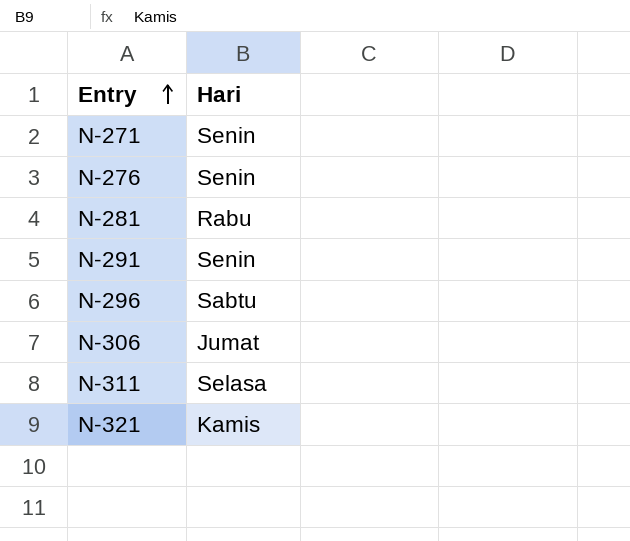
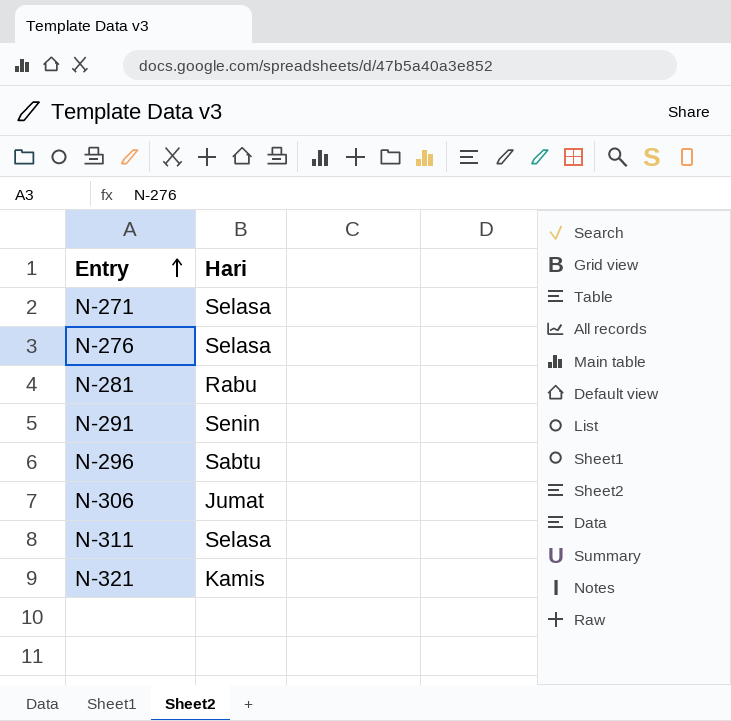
N-271 | Hari: Senin -> Selasa
N-276 | Hari: Senin -> Selasa

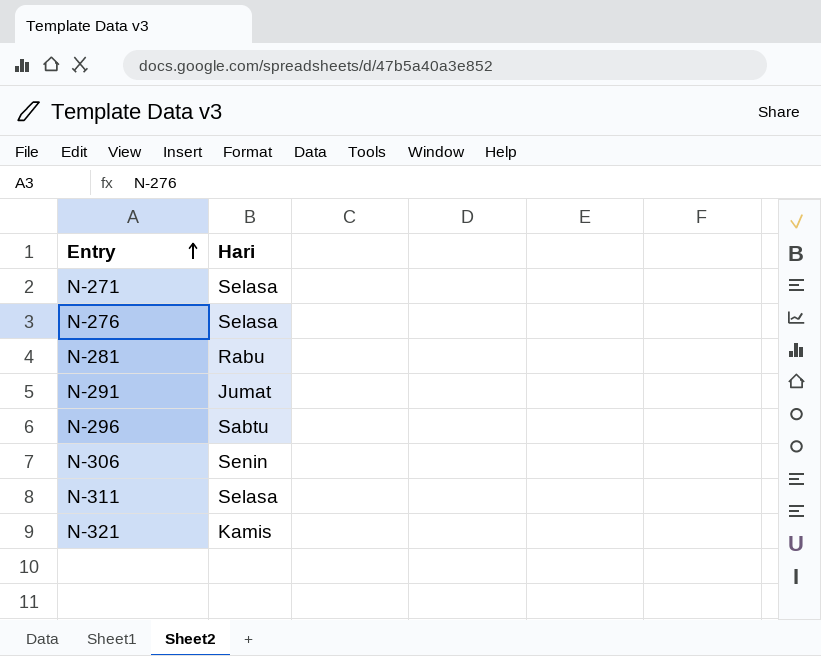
N-291 | Hari: Senin -> Jumat
N-306 | Hari: Jumat -> Senin

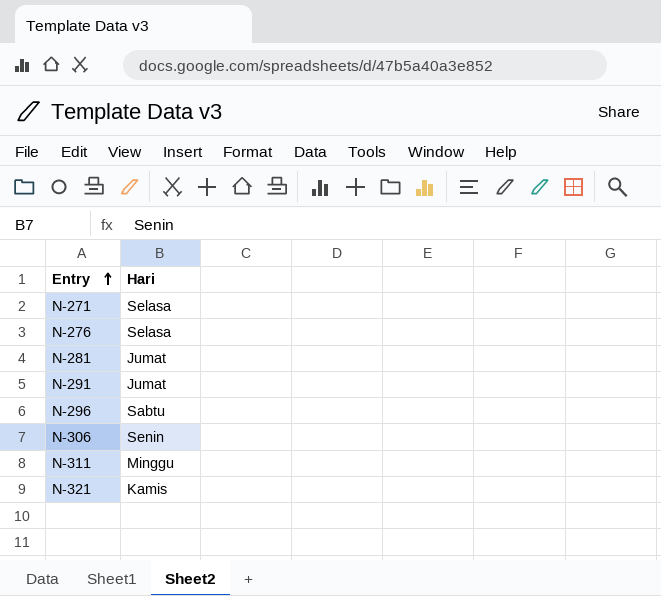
N-281 | Hari: Rabu -> Jumat
N-311 | Hari: Selasa -> Minggu

